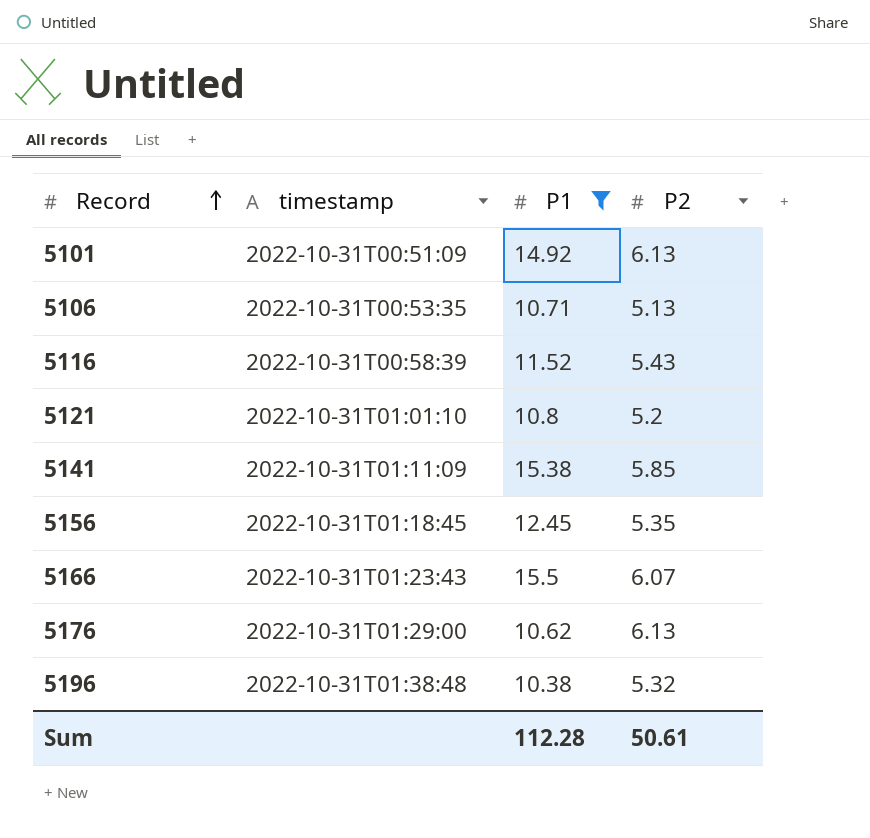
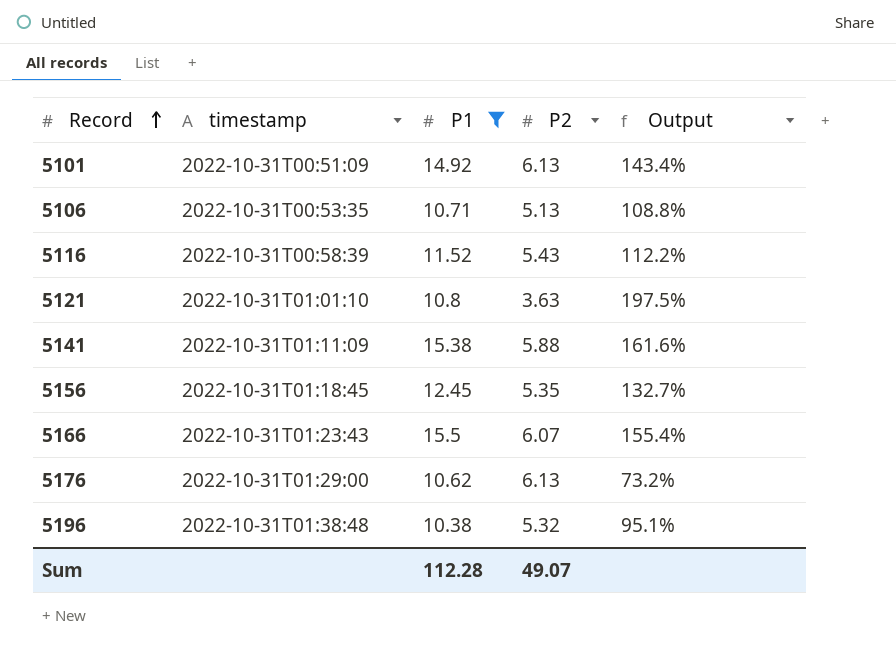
column Output | formula: none -> ([P1] - [P2]) / [P2]
5121 | P2: 5.2 -> 3.63
5141 | P2: 5.85 -> 5.88
Sum | P2: 50.61 -> 49.07

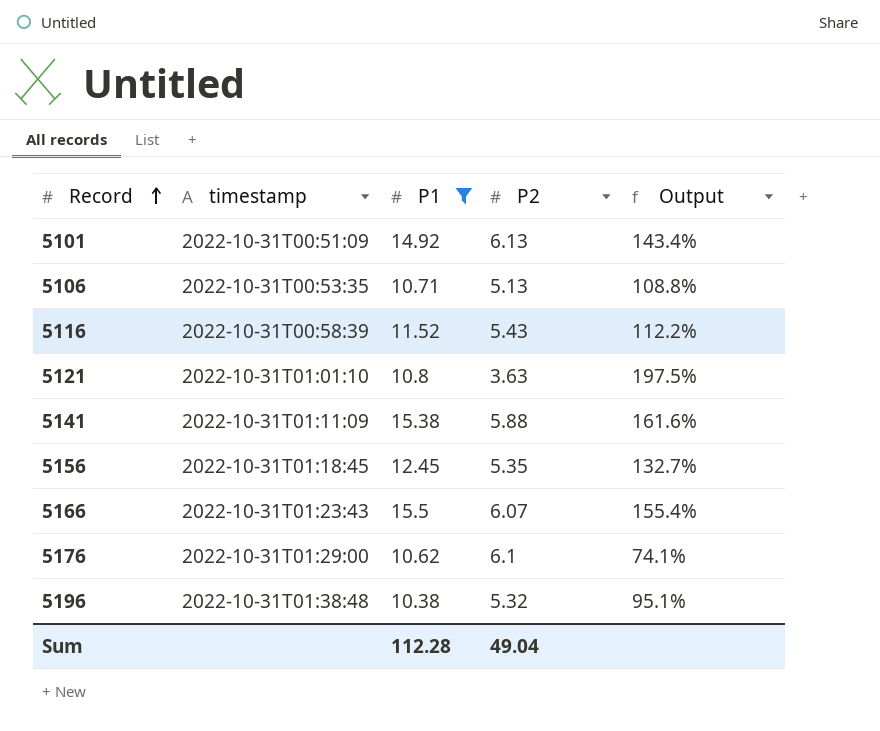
5176 | P2: 6.13 -> 6.1
5176 | Output: 73.2% -> 74.1%
Sum | P2: 49.07 -> 49.04

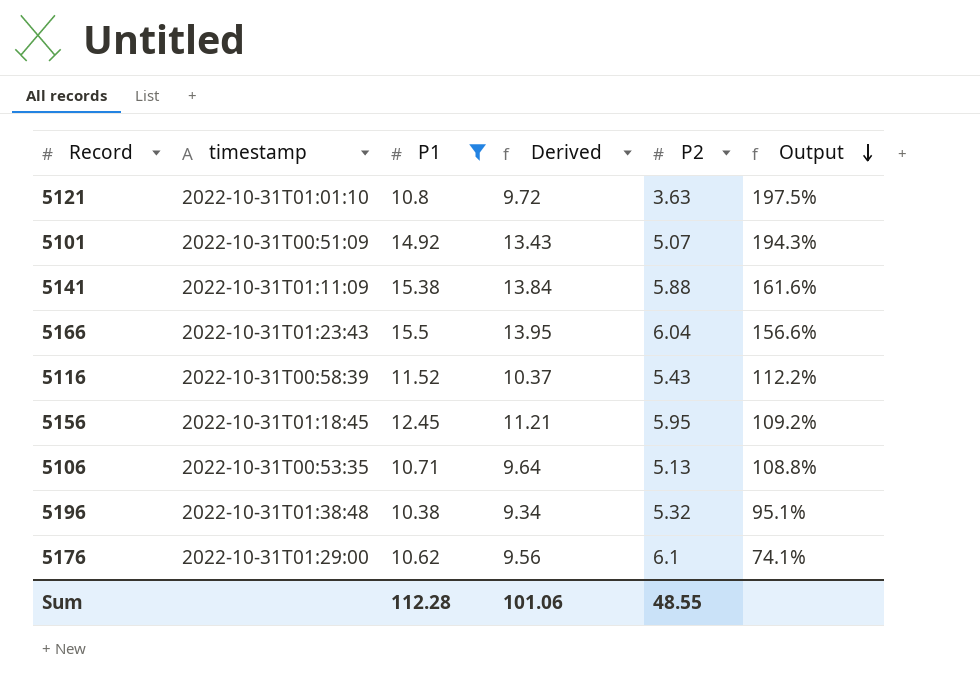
row order: Record ascending -> Output descending
column Derived | formula: none -> [P1] * 0.9
5101 | P2: 6.13 -> 5.07
5101 | Output: 143.4% -> 194.3%
5166 | P2: 6.07 -> 6.04
5166 | Output: 155.4% -> 156.6%
5156 | P2: 5.35 -> 5.95
5156 | Output: 132.7% -> 109.2%
Sum | P2: 49.04 -> 48.55

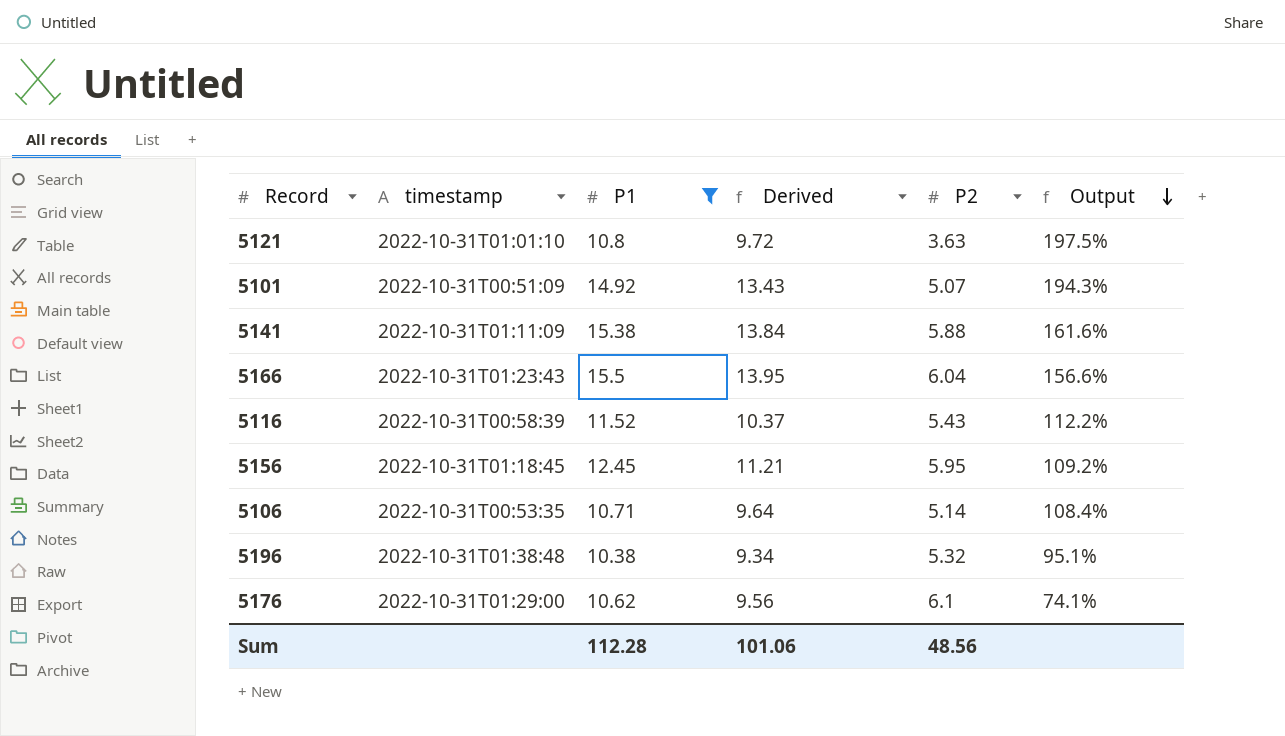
5106 | P2: 5.13 -> 5.14
5106 | Output: 108.8% -> 108.4%
Sum | P2: 48.55 -> 48.56

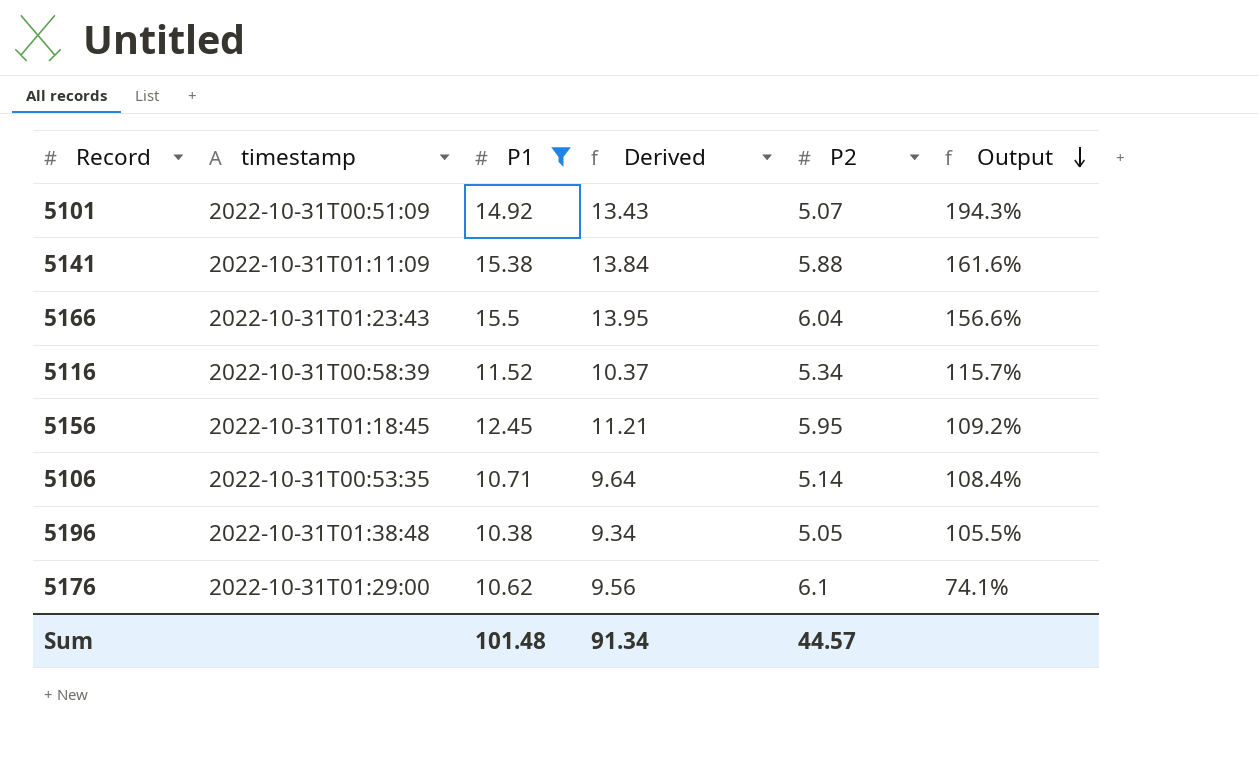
row 5121: 2022-10-31T01:01:10 | 10.8 | 9.72 | 3.63 | 197.5% -> none
5116 | P2: 5.43 -> 5.34
5116 | Output: 112.2% -> 115.7%
5196 | P2: 5.32 -> 5.05
5196 | Output: 95.1% -> 105.5%
Sum | P1: 112.28 -> 101.48
Sum | Derived: 101.06 -> 91.34
Sum | P2: 48.56 -> 44.57

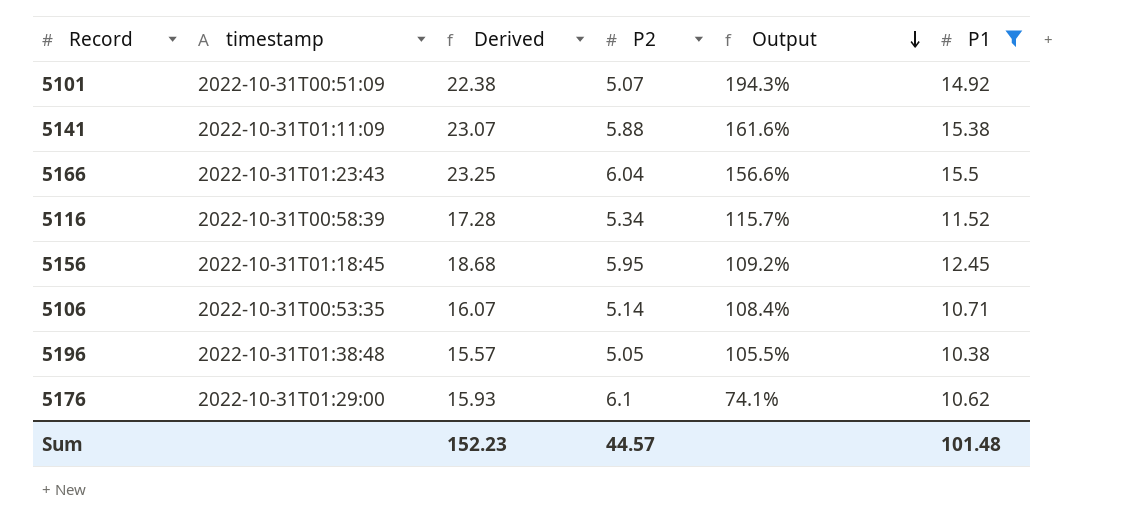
column Derived | formula: [P1] * 0.9 -> [P1] * 1.5
column P1 | position: 3 -> 6
Sum | Derived: 91.34 -> 152.23

